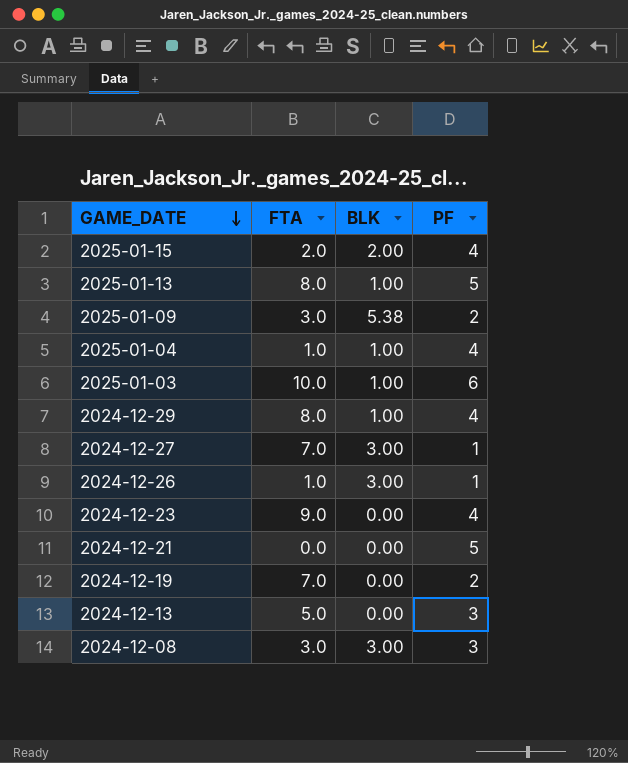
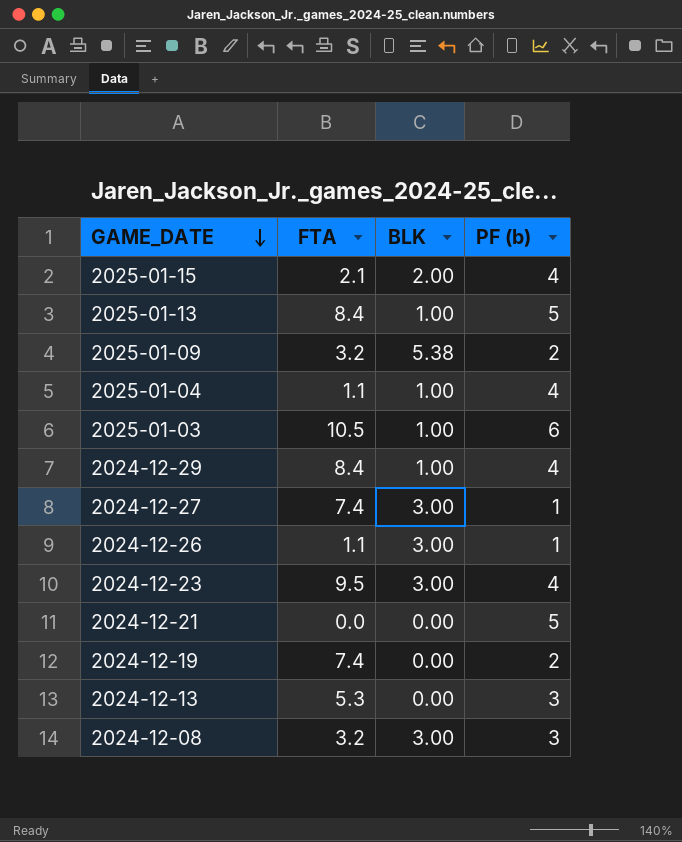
column name: PF -> PF (b)
2025-01-15 | FTA: 2.0 -> 2.1
2025-01-13 | FTA: 8.0 -> 8.4
2025-01-09 | FTA: 3.0 -> 3.2
2025-01-04 | FTA: 1.0 -> 1.1
2025-01-03 | FTA: 10.0 -> 10.5
2024-12-29 | FTA: 8.0 -> 8.4
2024-12-27 | FTA: 7.0 -> 7.4
2024-12-26 | FTA: 1.0 -> 1.1
2024-12-23 | FTA: 9.0 -> 9.5
2024-12-23 | BLK: 0.00 -> 3.00
2024-12-19 | FTA: 7.0 -> 7.4
2024-12-13 | FTA: 5.0 -> 5.3
2024-12-08 | FTA: 3.0 -> 3.2

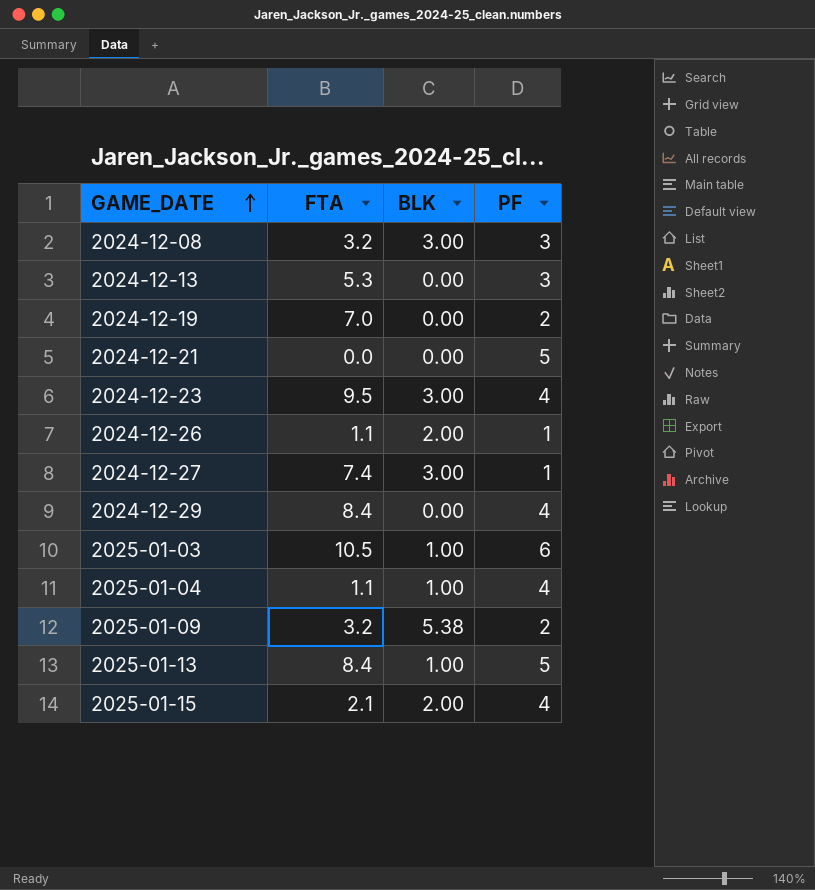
row order: GAME_DATE descending -> GAME_DATE ascending
column name: PF (b) -> PF
2024-12-19 | FTA: 7.4 -> 7.0
2024-12-26 | BLK: 3.00 -> 2.00
2024-12-29 | BLK: 1.00 -> 0.00

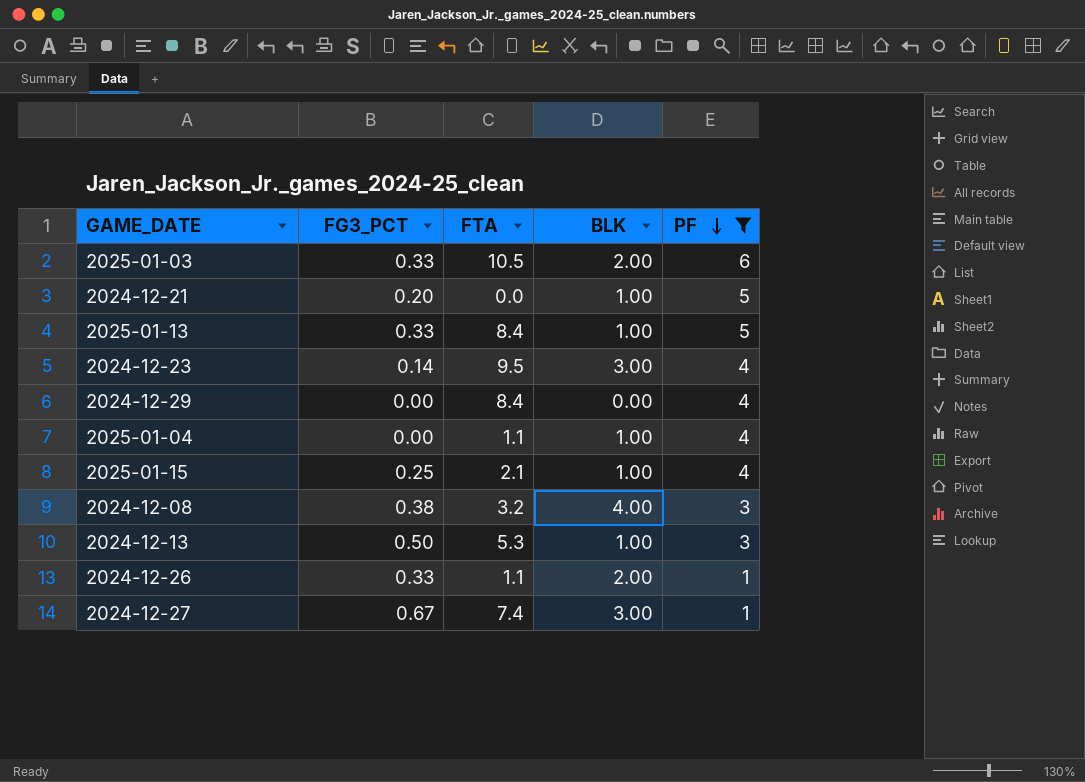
filter: none -> PF != 2
row order: GAME_DATE ascending -> PF descending
column FG3_PCT | position: none -> 2
2025-01-03 | BLK: 1.00 -> 2.00
2024-12-21 | BLK: 0.00 -> 1.00
2025-01-15 | BLK: 2.00 -> 1.00
2024-12-08 | BLK: 3.00 -> 4.00
2024-12-13 | BLK: 0.00 -> 1.00

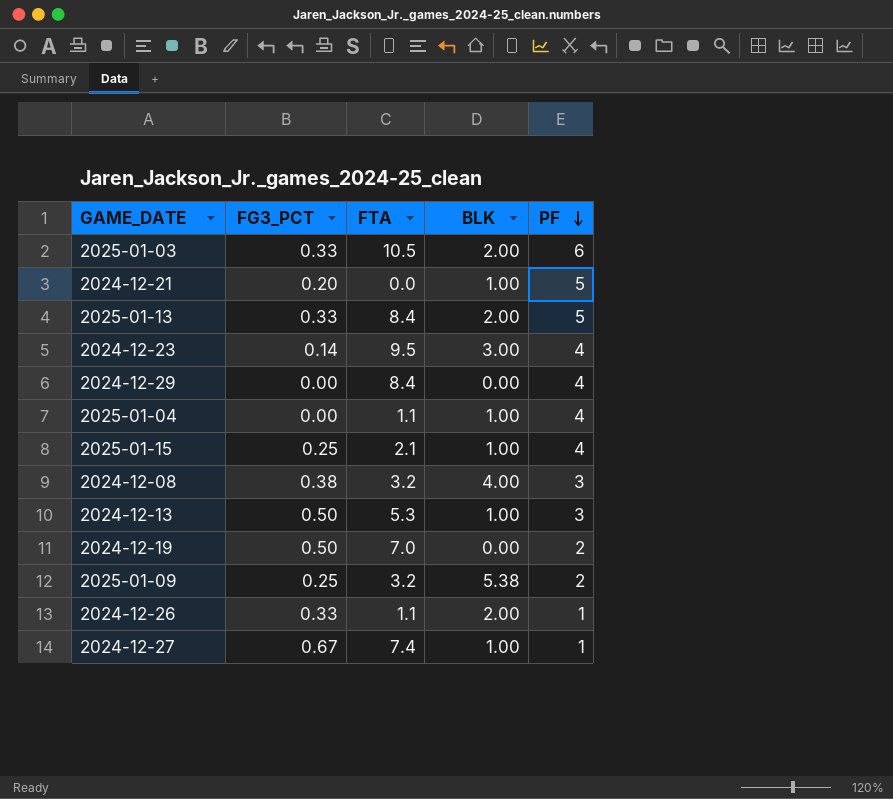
filter: PF != 2 -> none
2025-01-13 | BLK: 1.00 -> 2.00
2024-12-27 | BLK: 3.00 -> 1.00

